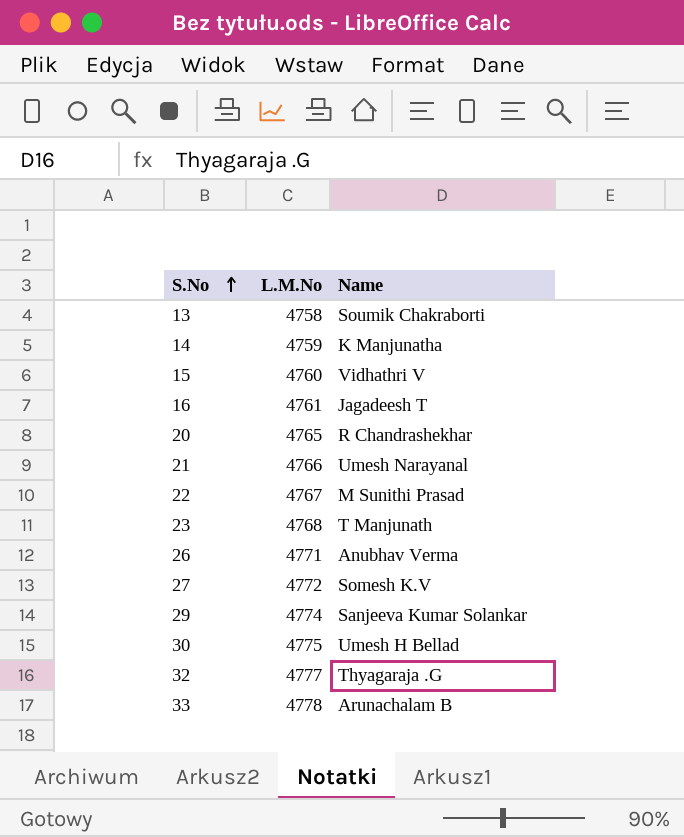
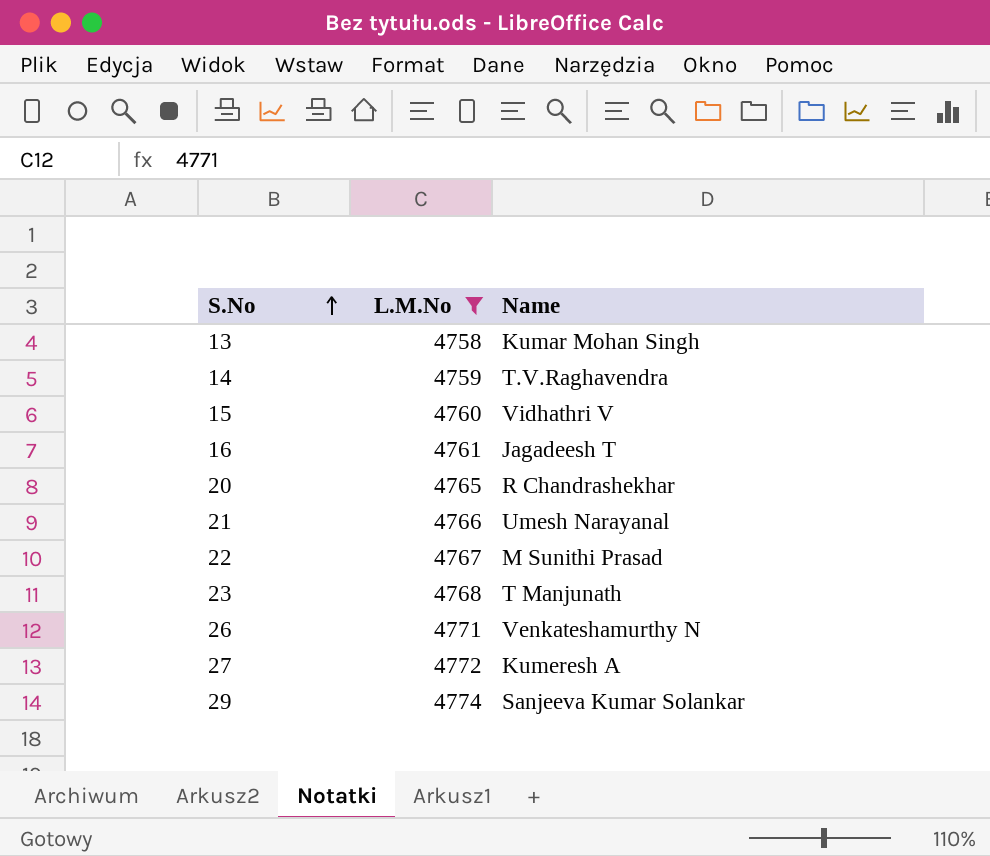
filter: none -> L.M.No <= 4774
13 | Name: Soumik Chakraborti -> Kumar Mohan Singh
14 | Name: K Manjunatha -> T.V.Raghavendra
26 | Name: Anubhav Verma -> Venkateshamurthy N
27 | Name: Somesh K.V -> Kumeresh A

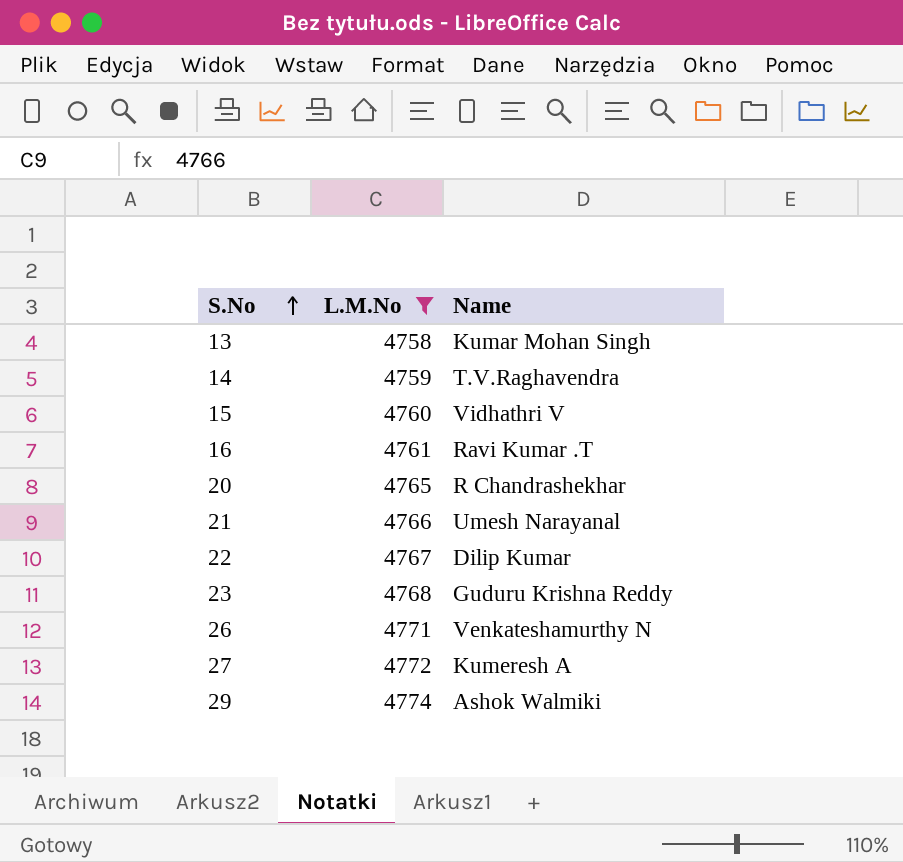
16 | Name: Jagadeesh T -> Ravi Kumar .T
22 | Name: M Sunithi Prasad -> Dilip Kumar
23 | Name: T Manjunath -> Guduru Krishna Reddy
29 | Name: Sanjeeva Kumar Solankar -> Ashok Walmiki

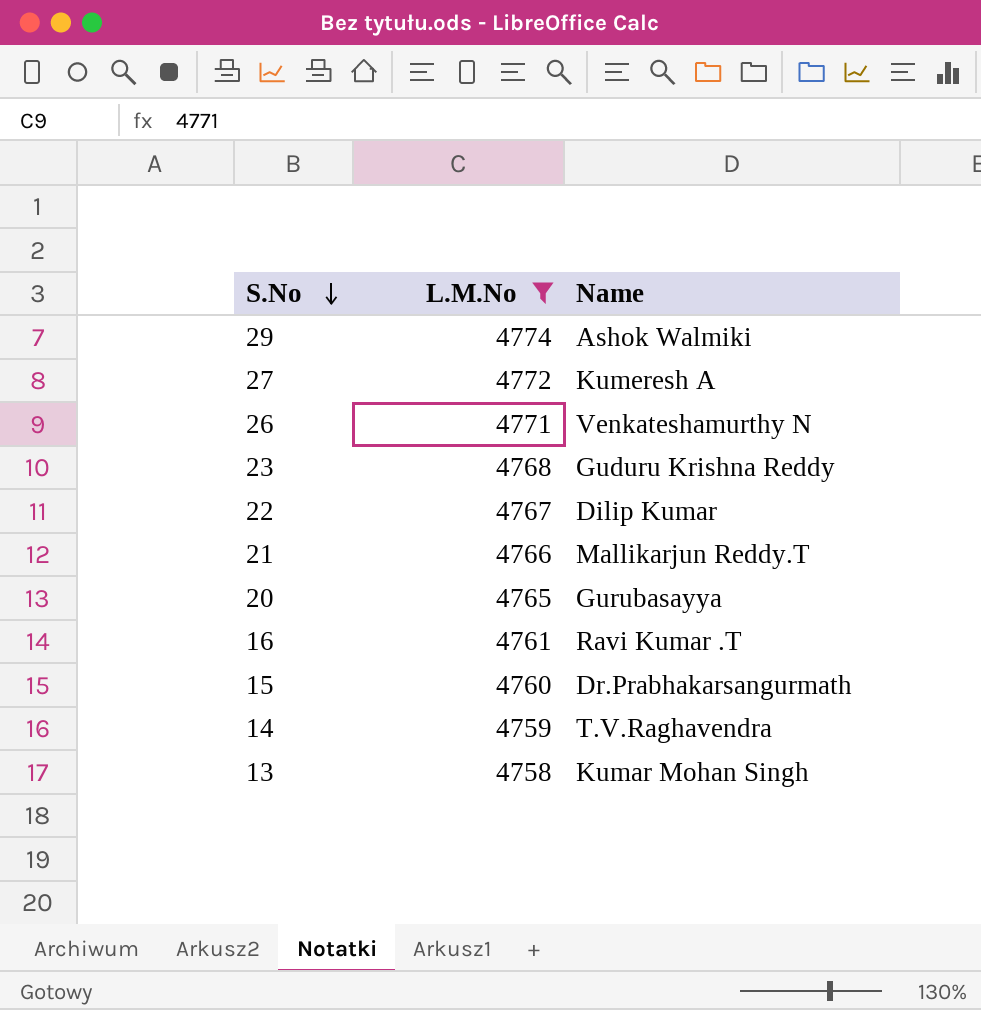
row order: S.No ascending -> S.No descending
21 | Name: Umesh Narayanal -> Mallikarjun Reddy.T
20 | Name: R Chandrashekhar -> Gurubasayya
15 | Name: Vidhathri V -> Dr.Prabhakarsangurmath

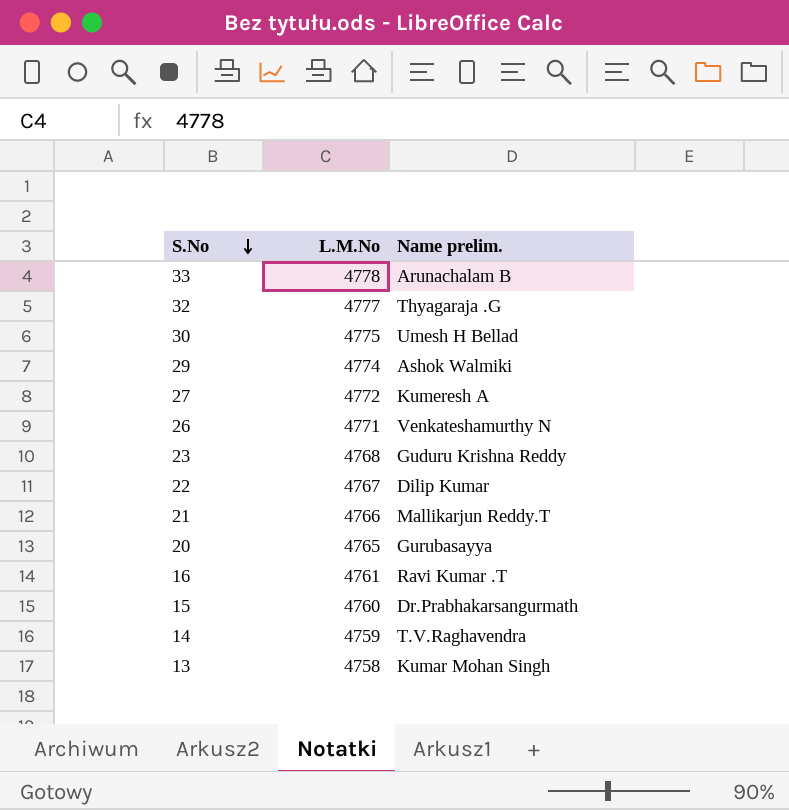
filter: L.M.No <= 4774 -> none
column name: Name -> Name prelim.

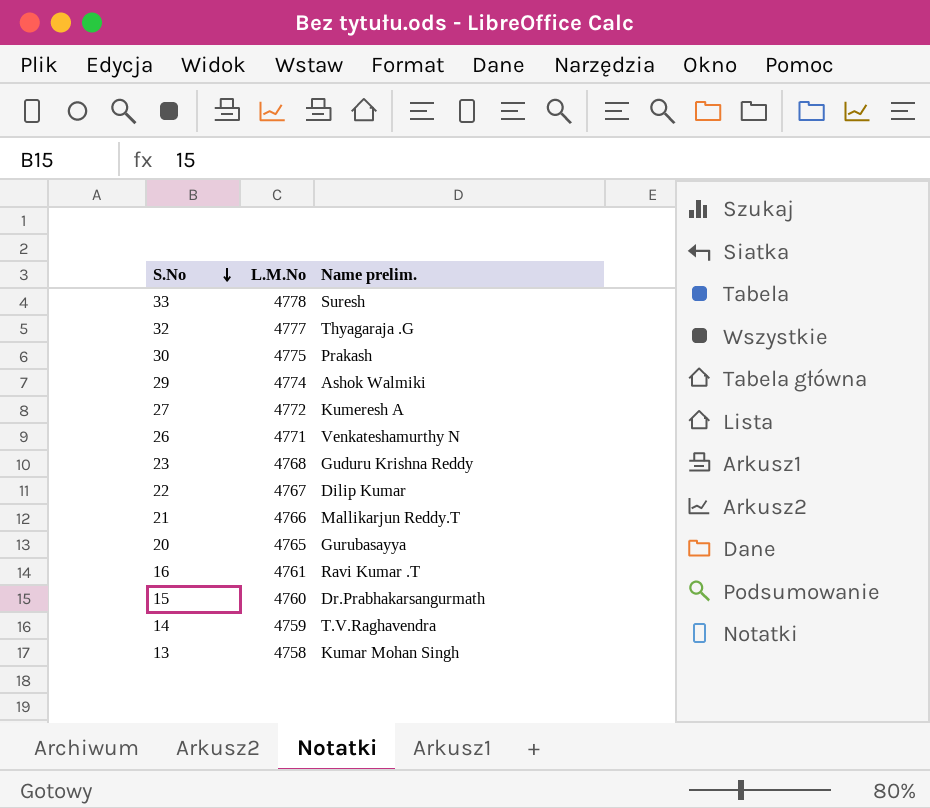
33 | Name prelim.: Arunachalam B -> Suresh
30 | Name prelim.: Umesh H Bellad -> Prakash

